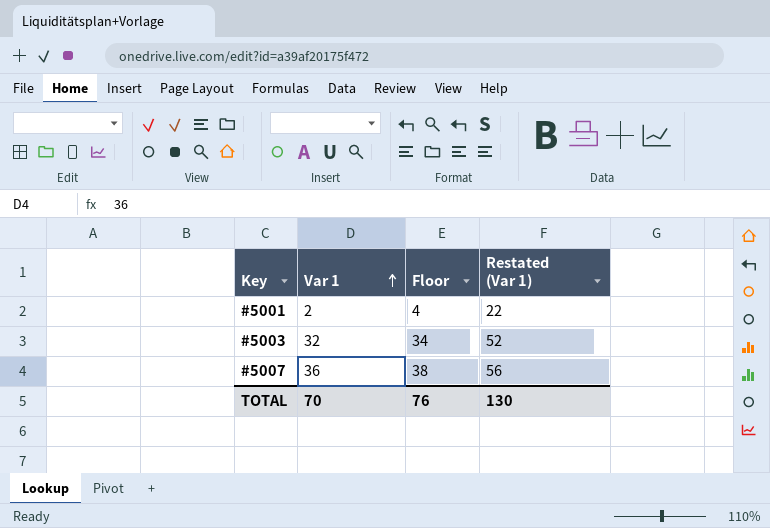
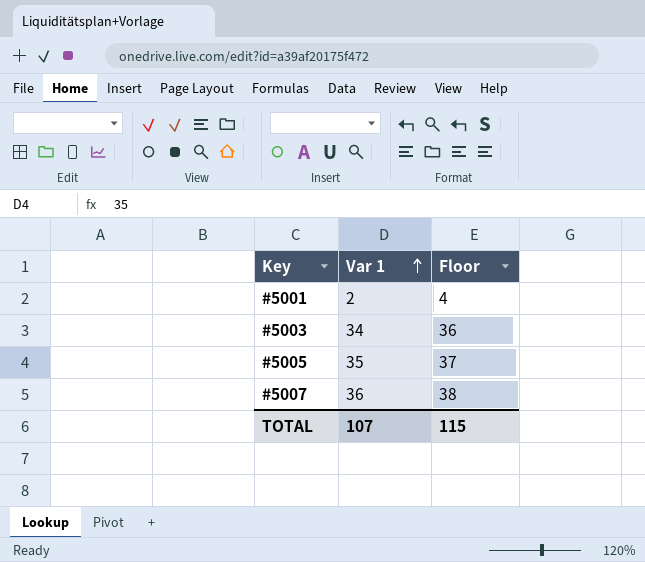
column Restated (Var 1) | formula: [Var 1] + 20 -> none
#5003 | Var 1: 32 -> 34
#5003 | Floor: 34 -> 36
row #5005: none -> 35 | 37
TOTAL | Var 1: 70 -> 107
TOTAL | Floor: 76 -> 115

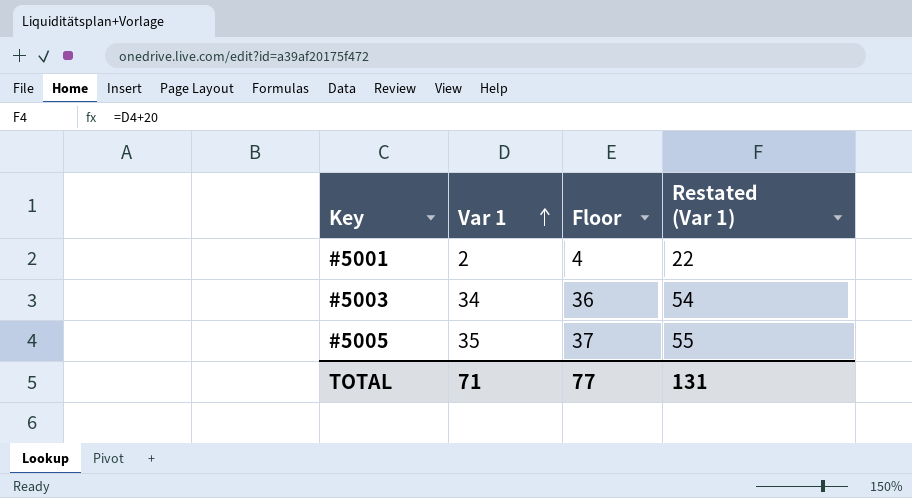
column Restated (Var 1) | formula: none -> [Var 1] + 20
row #5007: 36 | 38 -> none
TOTAL | Var 1: 107 -> 71
TOTAL | Floor: 115 -> 77

